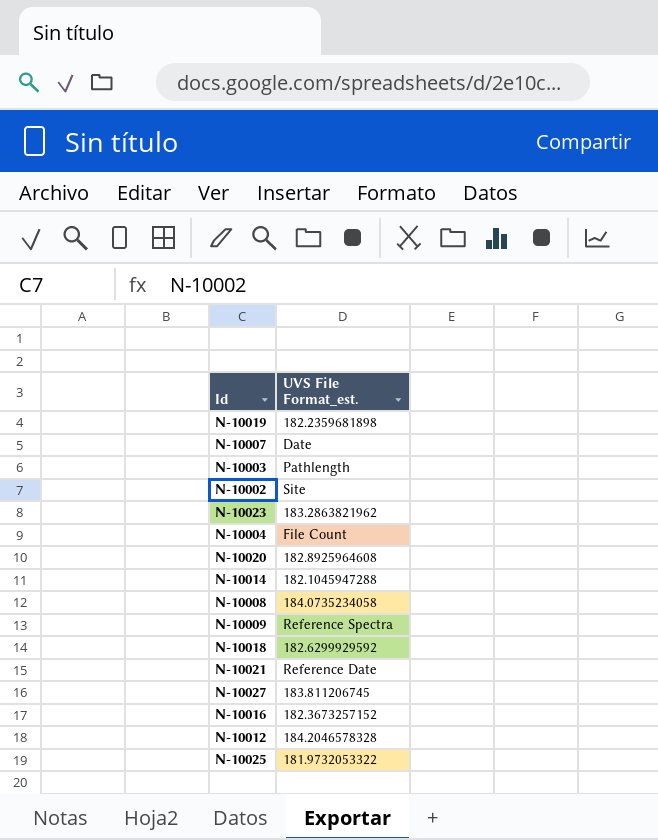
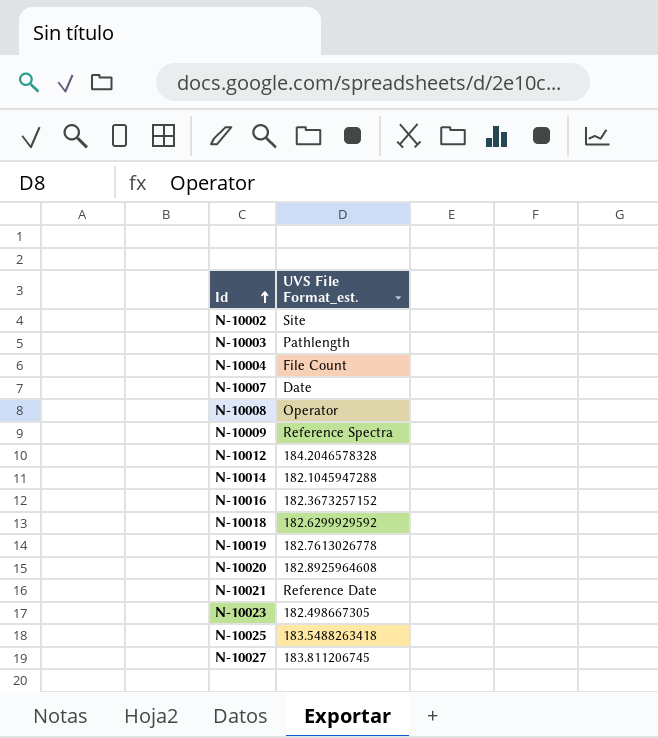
row order: none -> Id ascending
N-10008 | UVS File Format_est.: 184.0735234058 -> Operator
N-10019 | UVS File Format_est.: 182.2359681898 -> 182.7613026778
N-10023 | UVS File Format_est.: 183.2863821962 -> 182.498667305
N-10025 | UVS File Format_est.: 181.9732053322 -> 183.5488263418

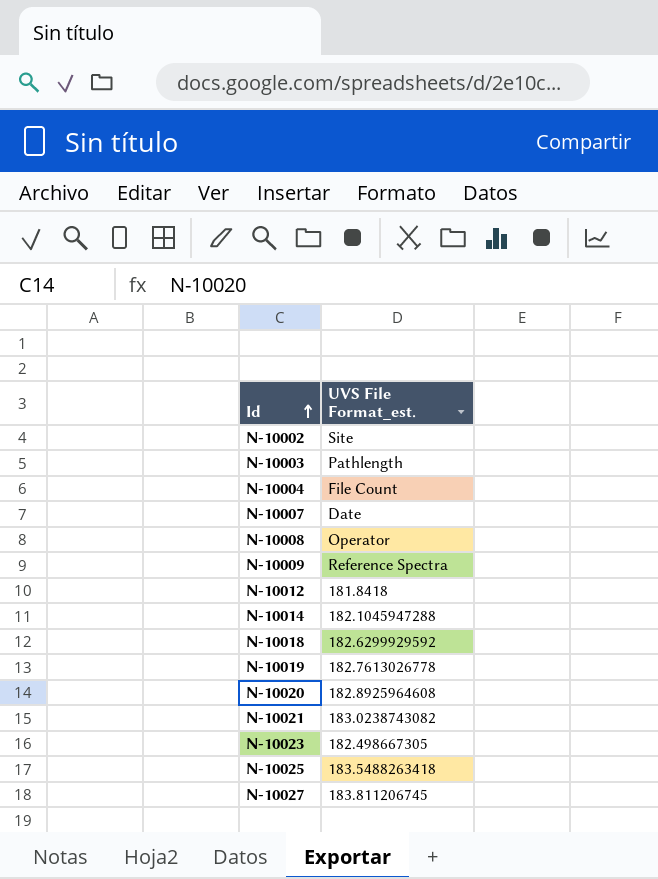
row N-10016: 182.3673257152 -> none
N-10012 | UVS File Format_est.: 184.2046578328 -> 181.8418
N-10021 | UVS File Format_est.: Reference Date -> 183.0238743082

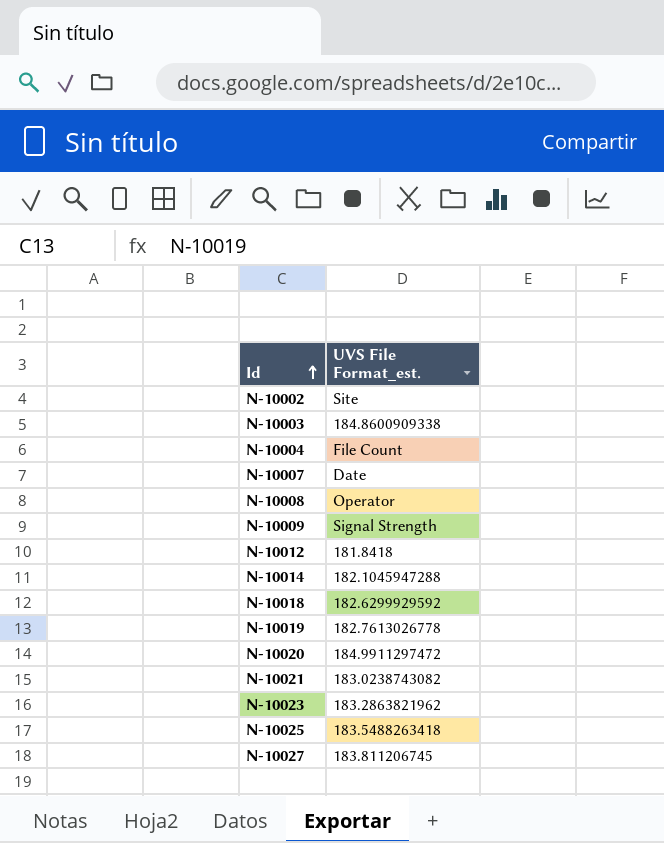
N-10003 | UVS File Format_est.: Pathlength -> 184.8600909338
N-10009 | UVS File Format_est.: Reference Spectra -> Signal Strength
N-10020 | UVS File Format_est.: 182.8925964608 -> 184.9911297472
N-10023 | UVS File Format_est.: 182.498667305 -> 183.2863821962

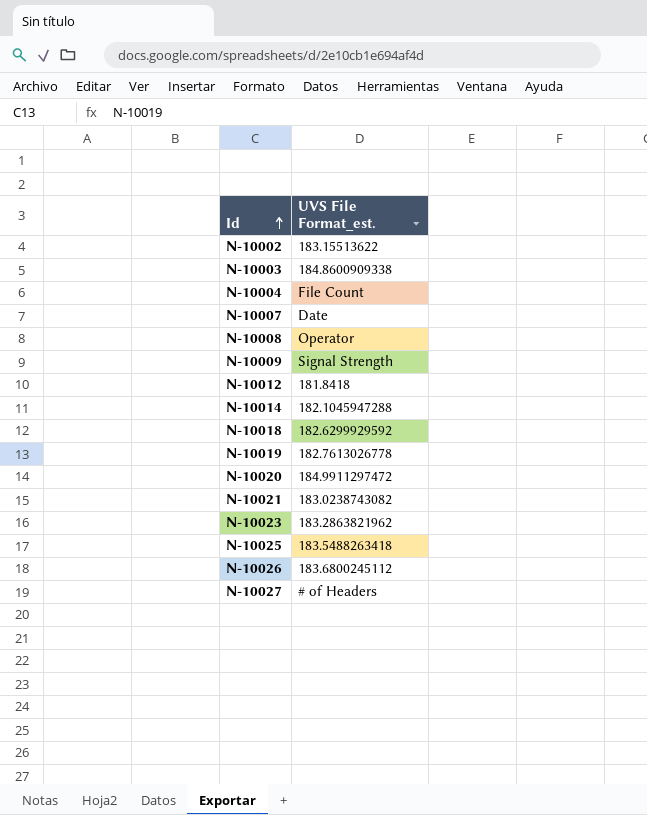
N-10002 | UVS File Format_est.: Site -> 183.15513622
row N-10026: none -> 183.6800245112
N-10027 | UVS File Format_est.: 183.811206745 -> # of Headers

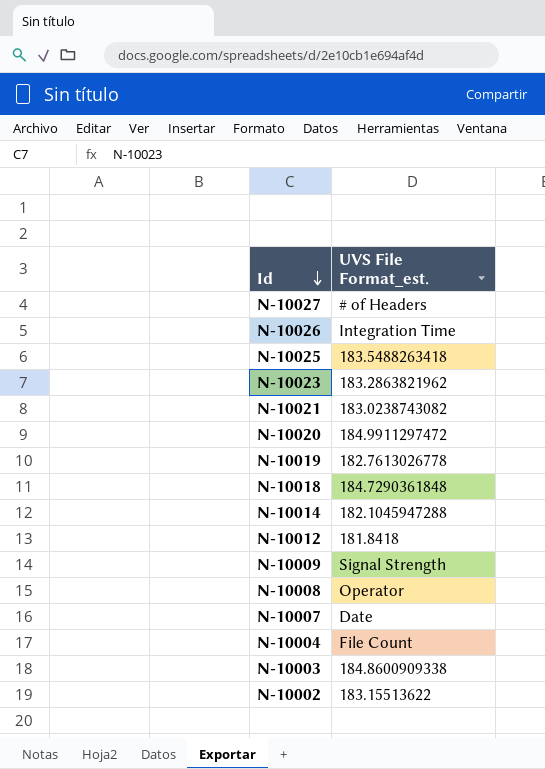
row order: Id ascending -> Id descending
N-10026 | UVS File Format_est.: 183.6800245112 -> Integration Time
N-10018 | UVS File Format_est.: 182.6299929592 -> 184.7290361848

